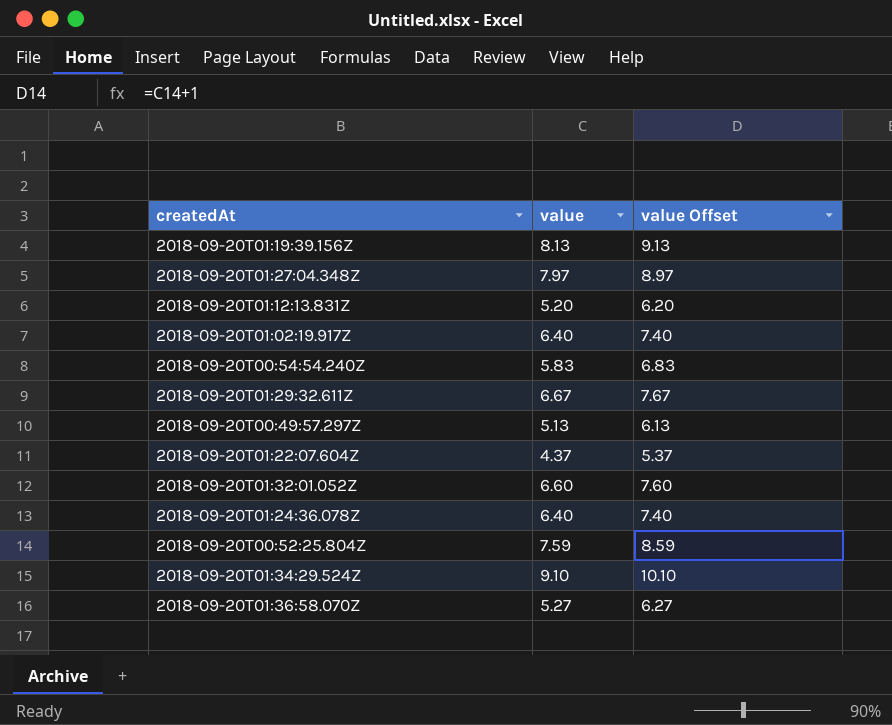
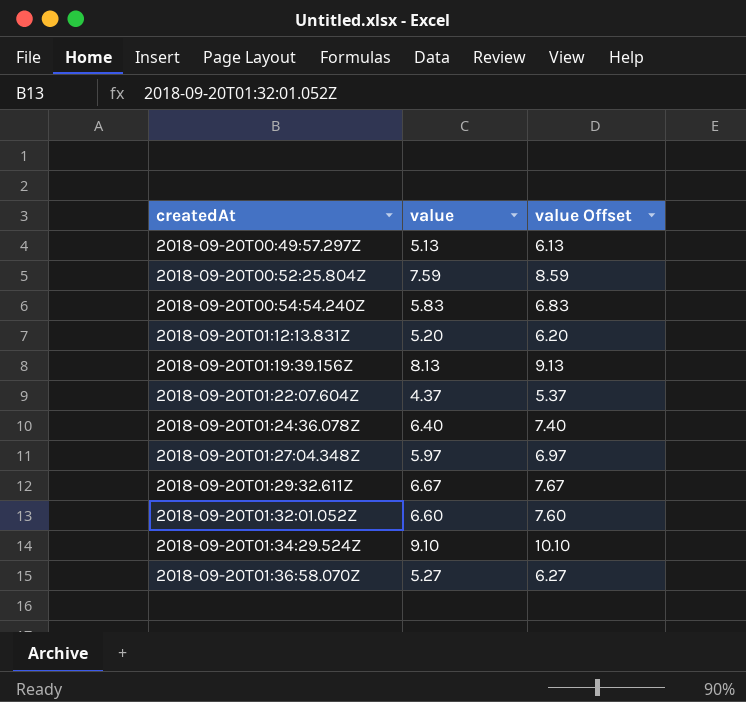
row order: none -> createdAt ascending
row 2018-09-20T01:02:19.917Z: 6.40 | 7.40 -> none
2018-09-20T01:27:04.348Z | value: 7.97 -> 5.97
2018-09-20T01:27:04.348Z | value Offset: 8.97 -> 6.97

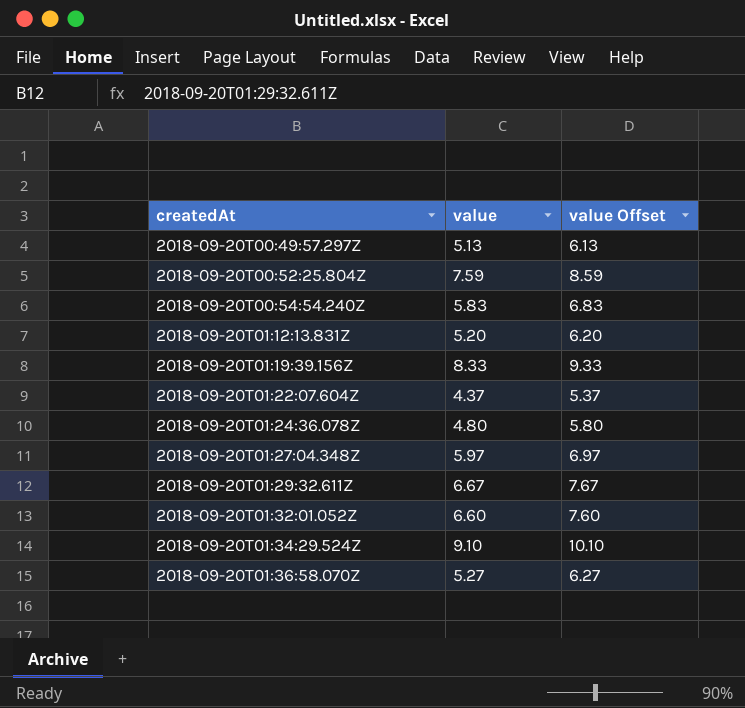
2018-09-20T01:19:39.156Z | value: 8.13 -> 8.33
2018-09-20T01:19:39.156Z | value Offset: 9.13 -> 9.33
2018-09-20T01:24:36.078Z | value: 6.40 -> 4.80
2018-09-20T01:24:36.078Z | value Offset: 7.40 -> 5.80

